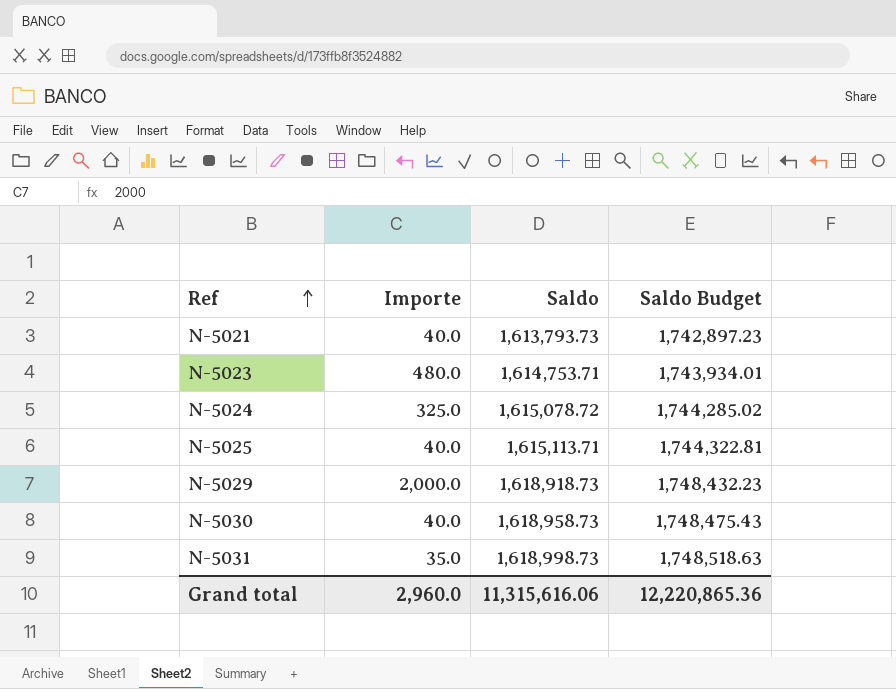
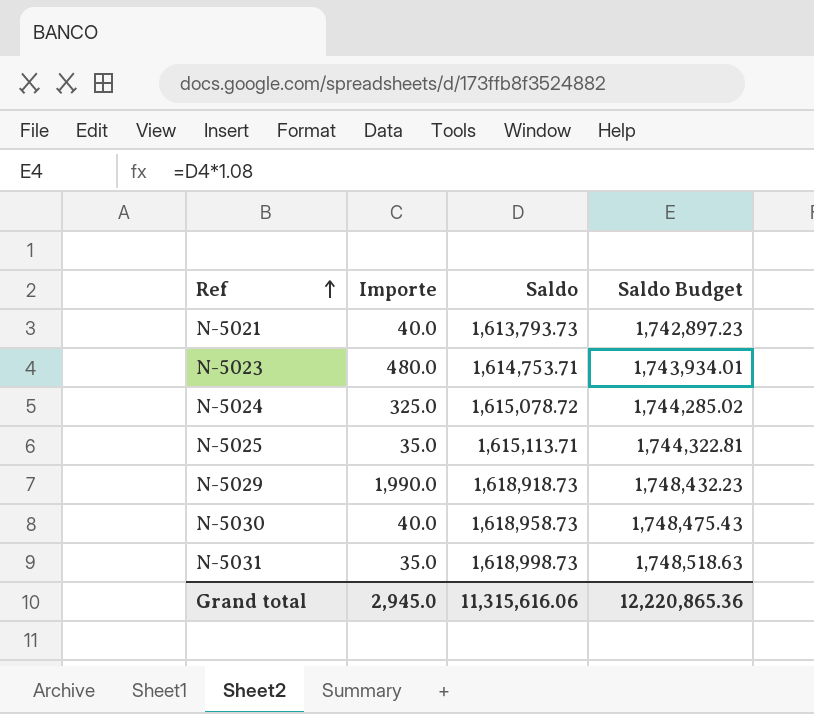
N-5025 | Importe: 40.0 -> 35.0
N-5029 | Importe: 2,000.0 -> 1,990.0
Grand total | Importe: 2,960.0 -> 2,945.0

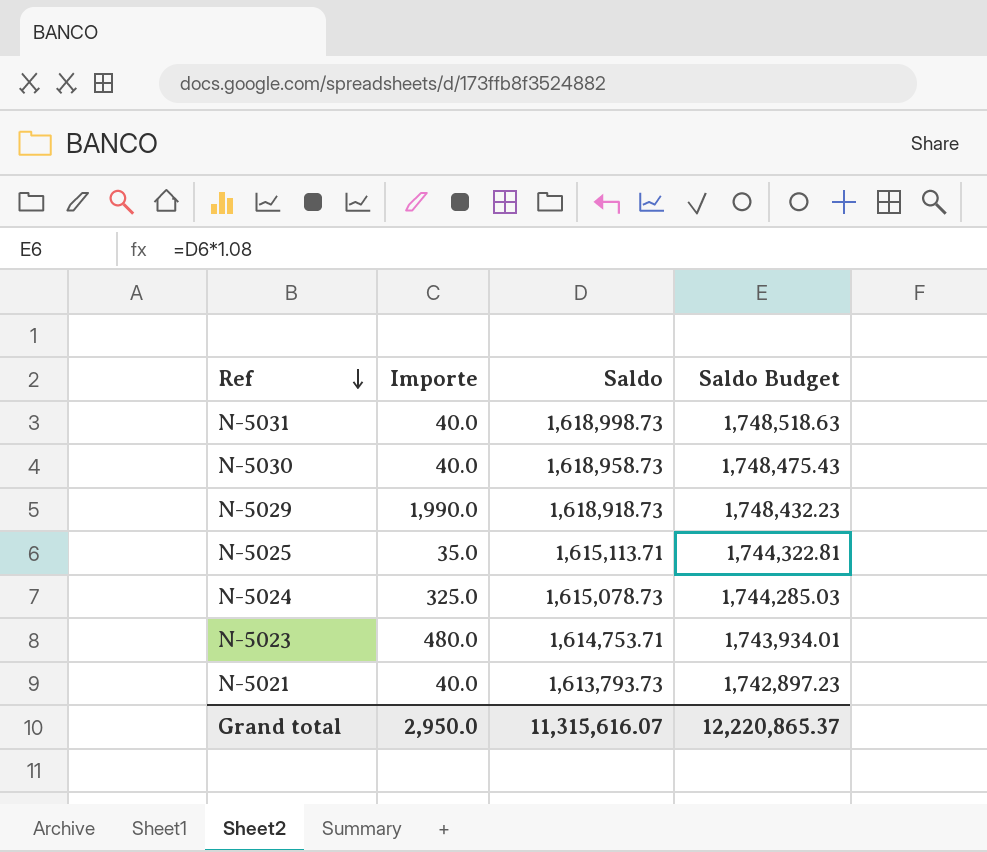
row order: Ref ascending -> Ref descending
N-5031 | Importe: 35.0 -> 40.0
N-5024 | Saldo: 1,615,078.72 -> 1,615,078.73
N-5024 | Saldo Budget: 1,744,285.02 -> 1,744,285.03
Grand total | Importe: 2,945.0 -> 2,950.0
Grand total | Saldo: 11,315,616.06 -> 11,315,616.07
Grand total | Saldo Budget: 12,220,865.36 -> 12,220,865.37

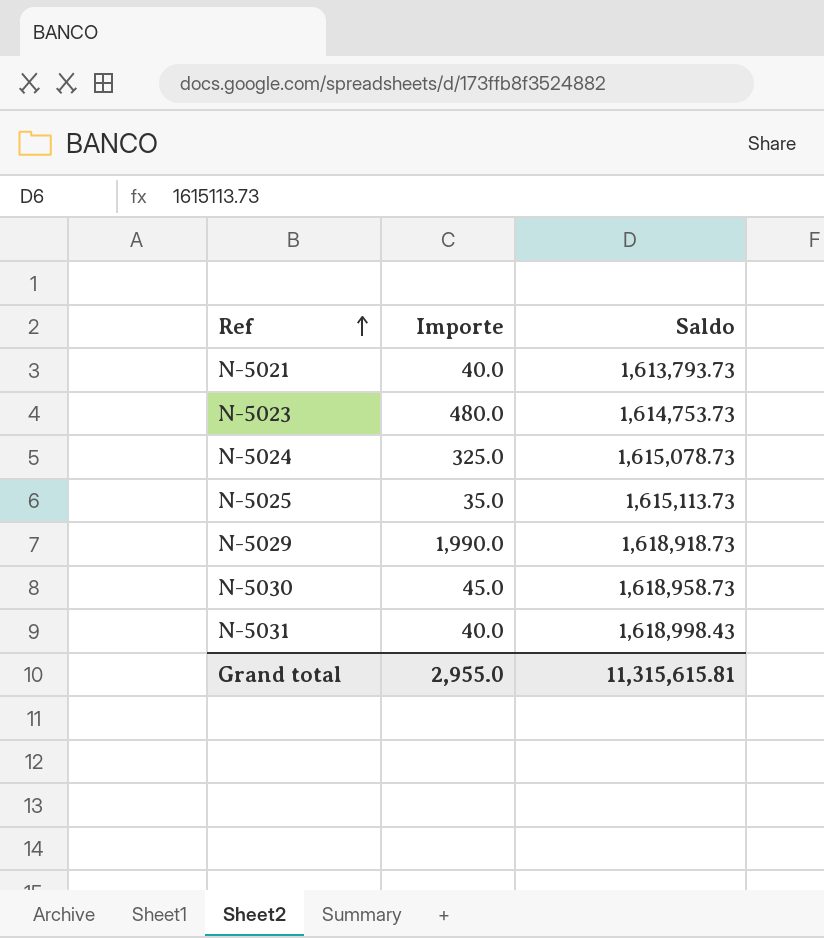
row order: Ref descending -> Ref ascending
column Saldo Budget | formula: [Saldo] * 1.08 -> none
N-5023 | Saldo: 1,614,753.71 -> 1,614,753.73
N-5025 | Saldo: 1,615,113.71 -> 1,615,113.73
N-5030 | Importe: 40.0 -> 45.0
N-5031 | Saldo: 1,618,998.73 -> 1,618,998.43
Grand total | Importe: 2,950.0 -> 2,955.0
Grand total | Saldo: 11,315,616.07 -> 11,315,615.81

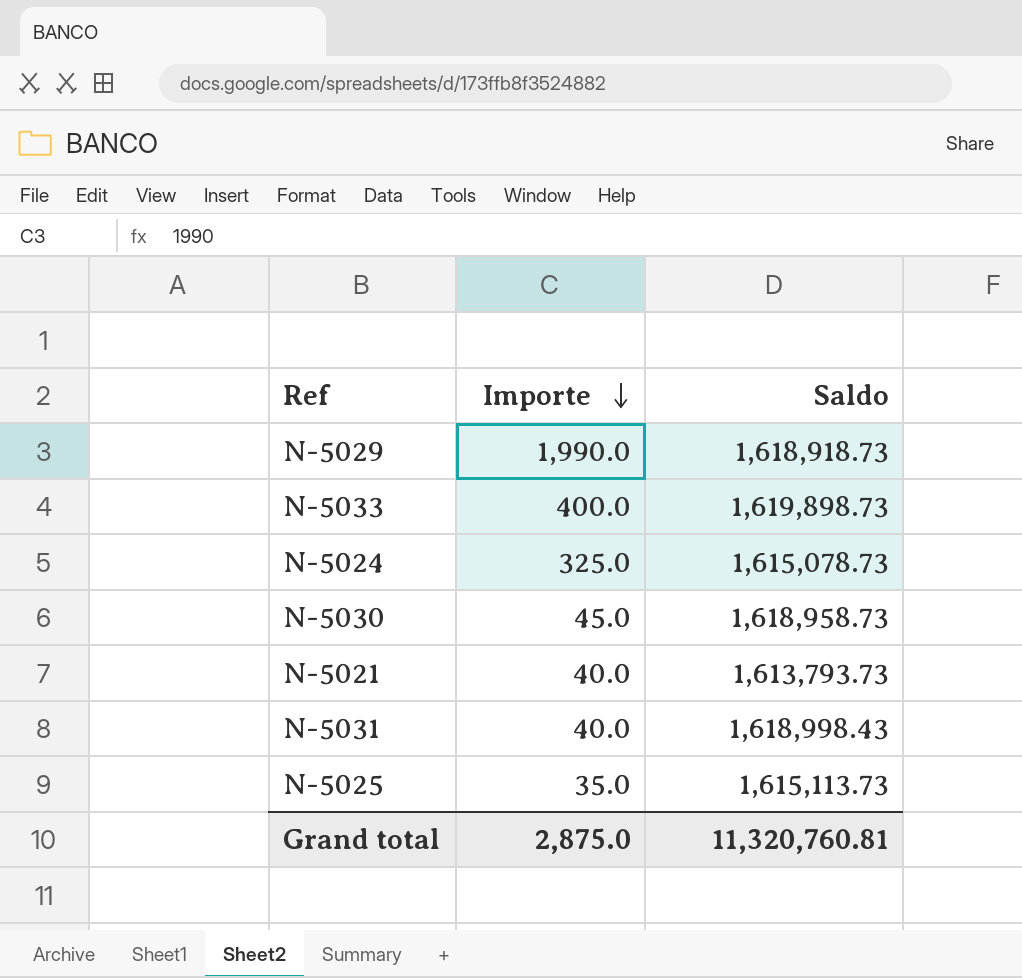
row order: Ref ascending -> Importe descending
row N-5023: 480.0 | 1,614,753.73 -> none
row N-5033: none -> 400.0 | 1,619,898.73
Grand total | Importe: 2,955.0 -> 2,875.0
Grand total | Saldo: 11,315,615.81 -> 11,320,760.81

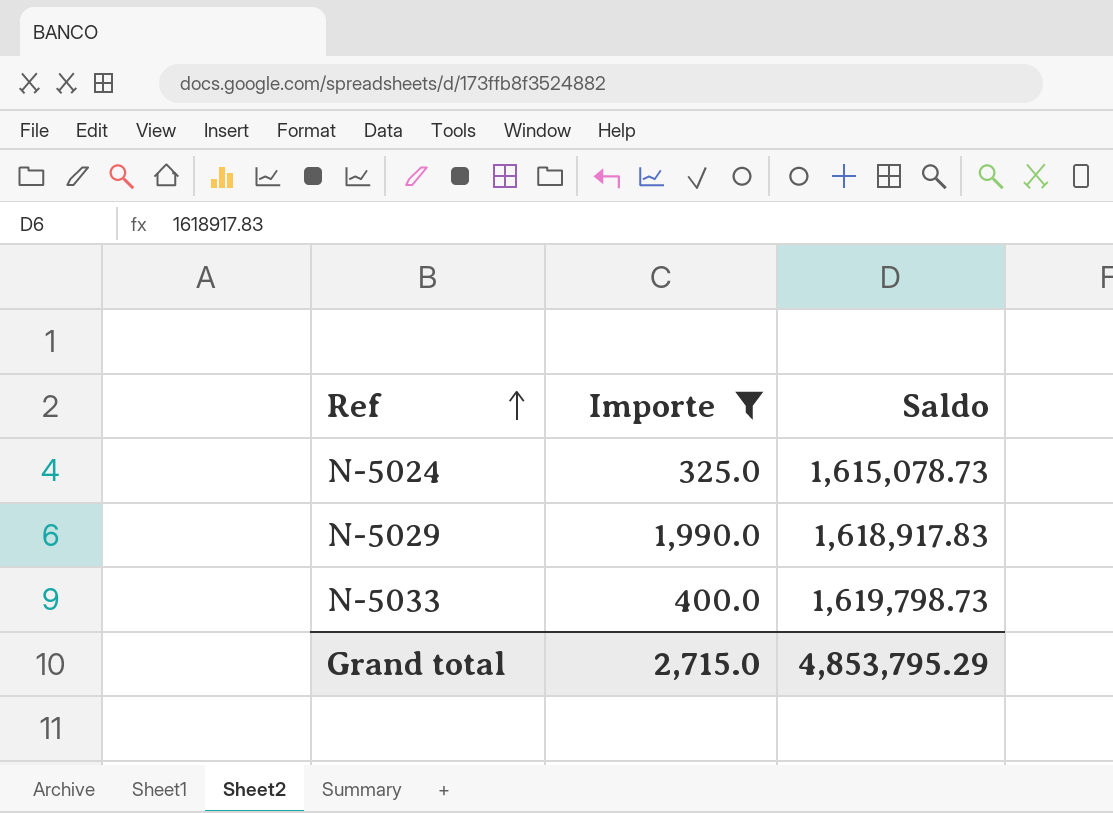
filter: none -> Importe >= 325.0
row order: Importe descending -> Ref ascending
N-5029 | Saldo: 1,618,918.73 -> 1,618,917.83
N-5033 | Saldo: 1,619,898.73 -> 1,619,798.73
Grand total | Importe: 2,875.0 -> 2,715.0
Grand total | Saldo: 11,320,760.81 -> 4,853,795.29

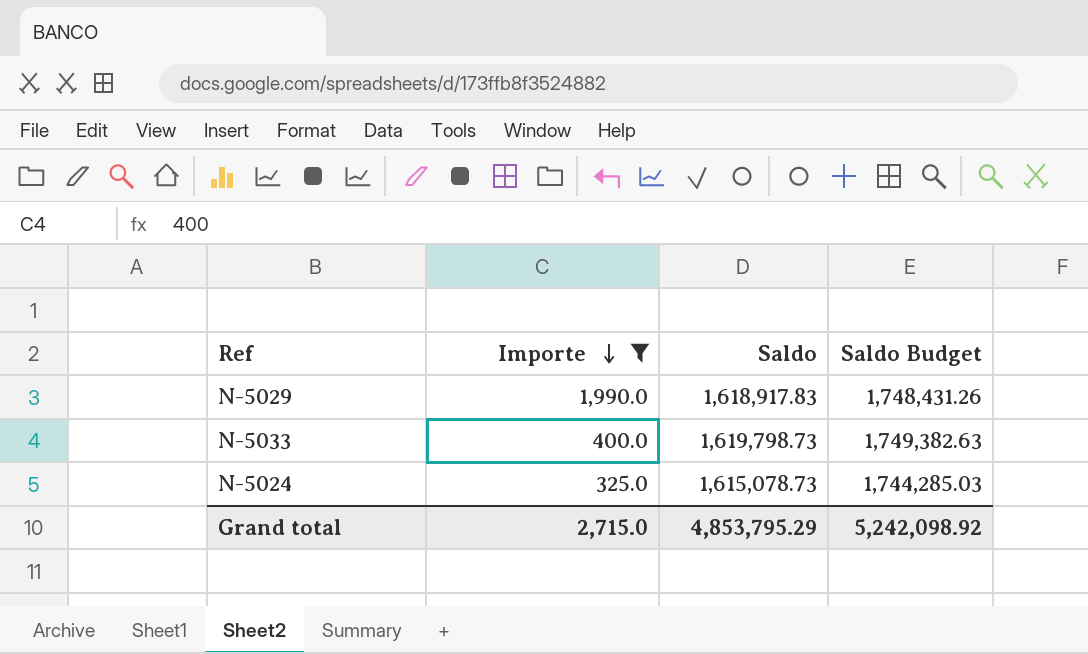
row order: Ref ascending -> Importe descending
column Saldo Budget | formula: none -> [Saldo] * 1.08

